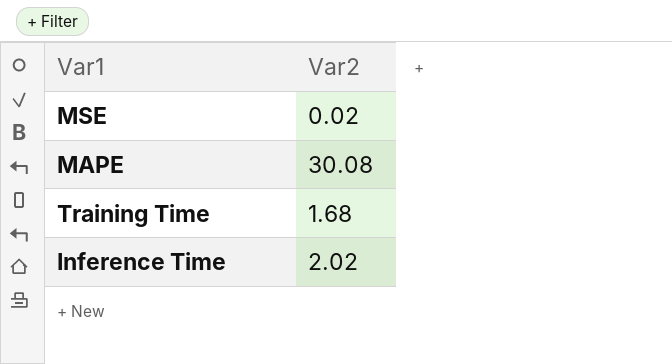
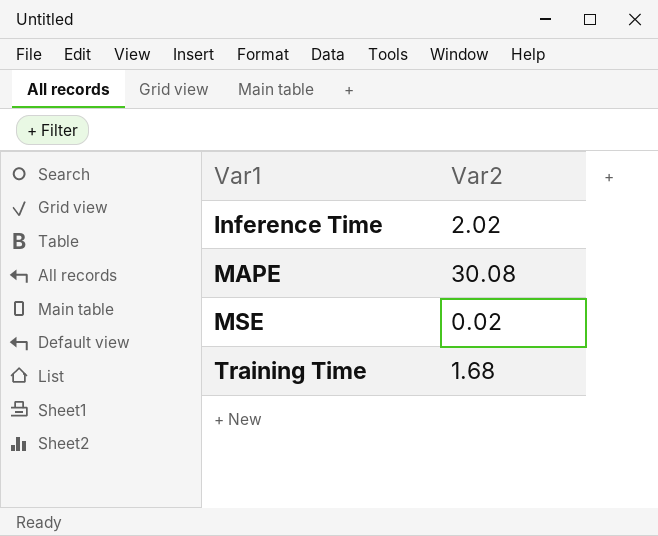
row order: none -> Var1 ascending

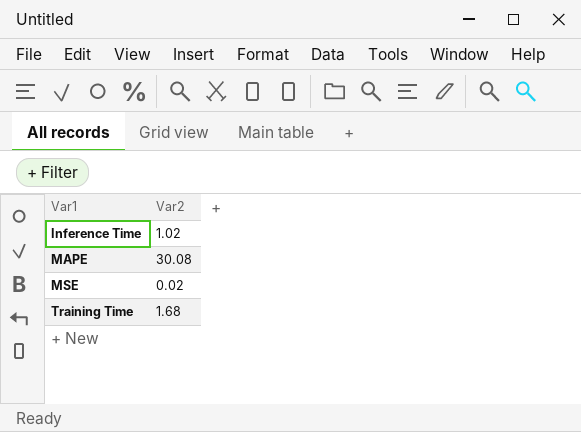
Inference Time | Var2: 2.02 -> 1.02

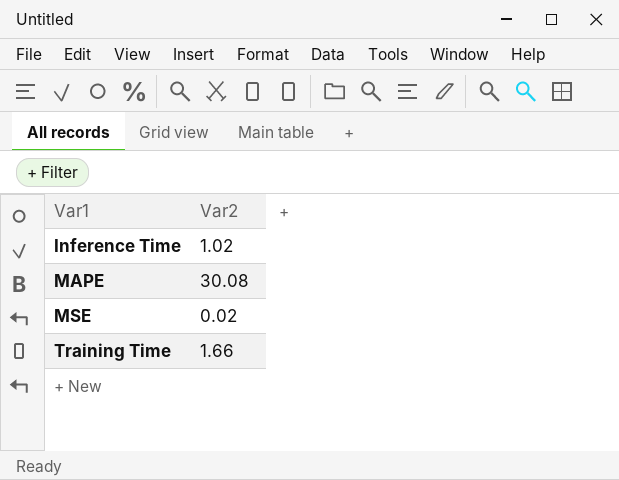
Training Time | Var2: 1.68 -> 1.66

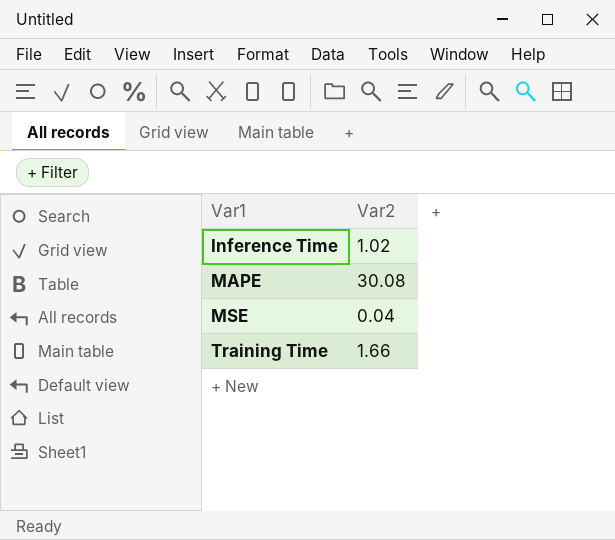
MSE | Var2: 0.02 -> 0.04

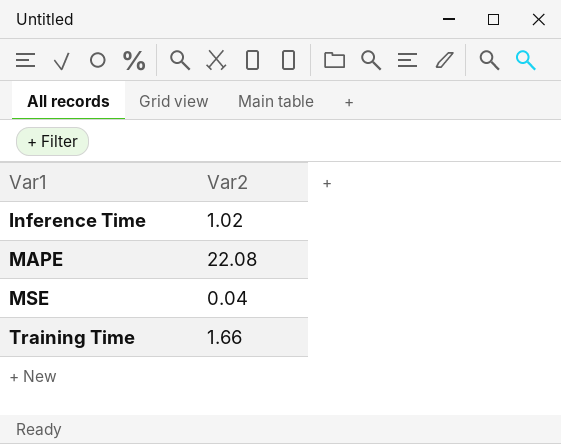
MAPE | Var2: 30.08 -> 22.08

